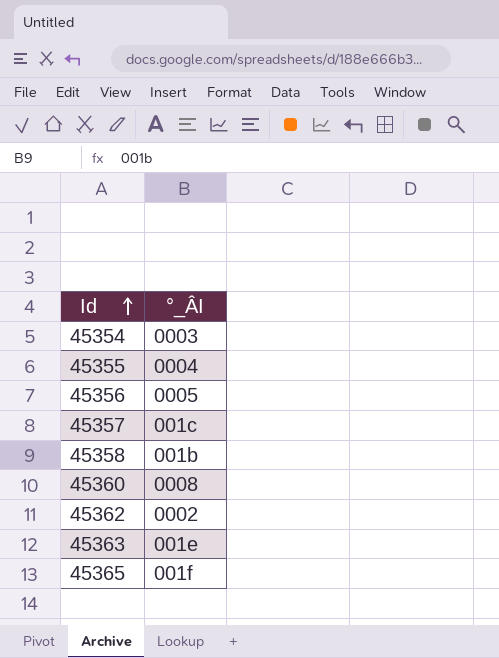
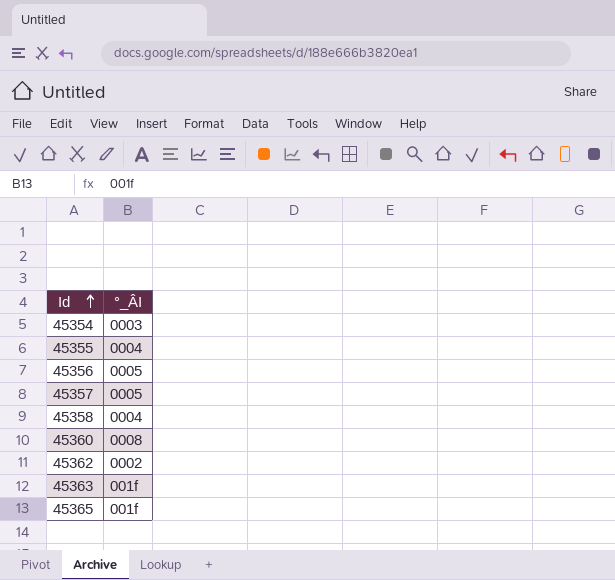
45357 | °_ÂI: 001c -> 0005
45358 | °_ÂI: 001b -> 0004
45363 | °_ÂI: 001e -> 001f

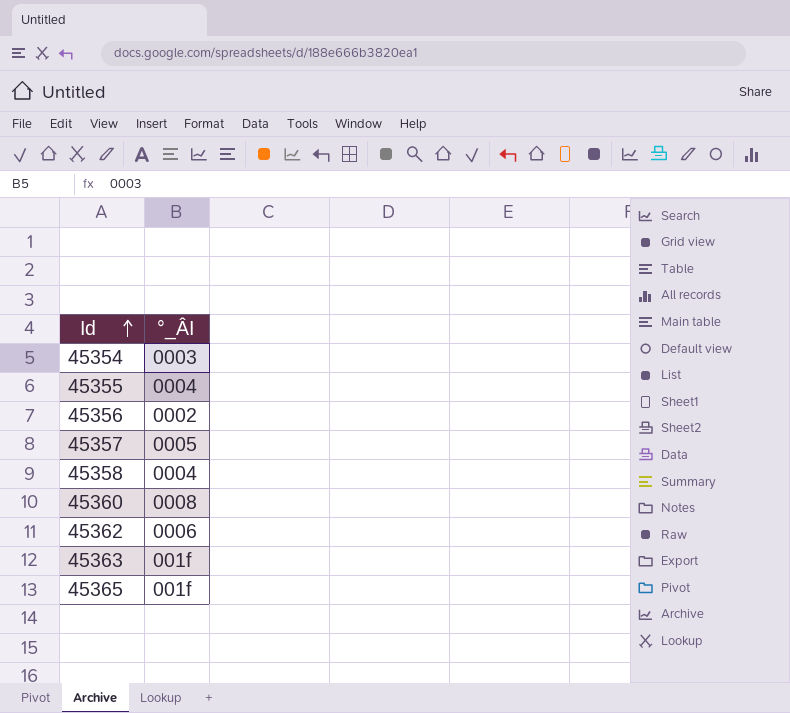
45356 | °_ÂI: 0005 -> 0002
45362 | °_ÂI: 0002 -> 0006

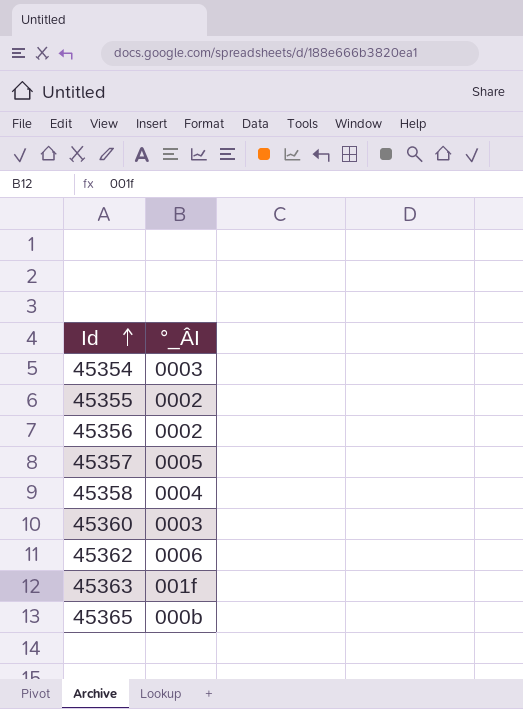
45355 | °_ÂI: 0004 -> 0002
45360 | °_ÂI: 0008 -> 0003
45365 | °_ÂI: 001f -> 000b

